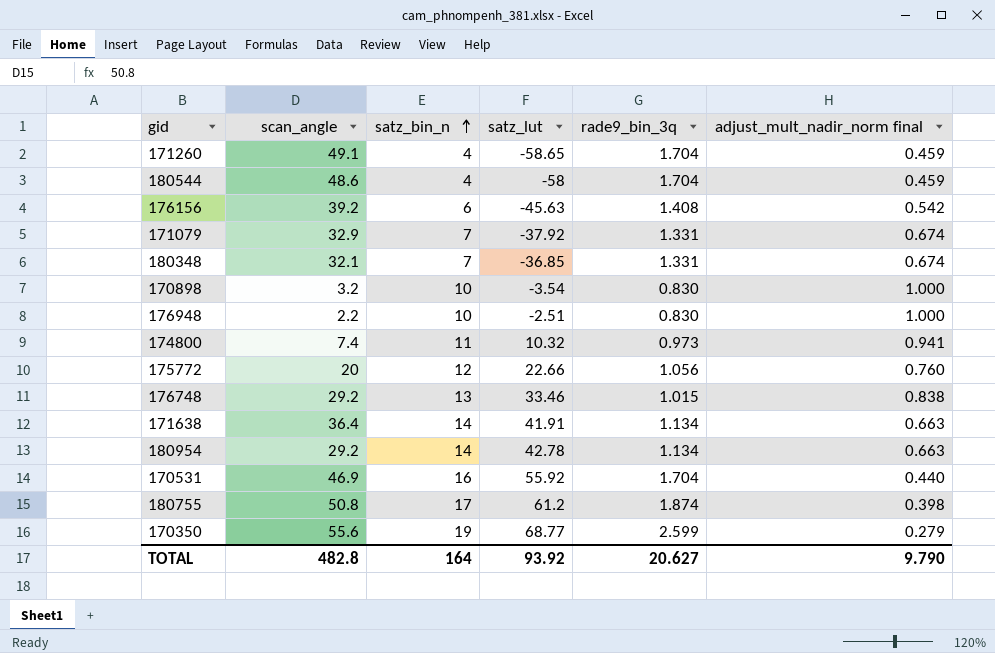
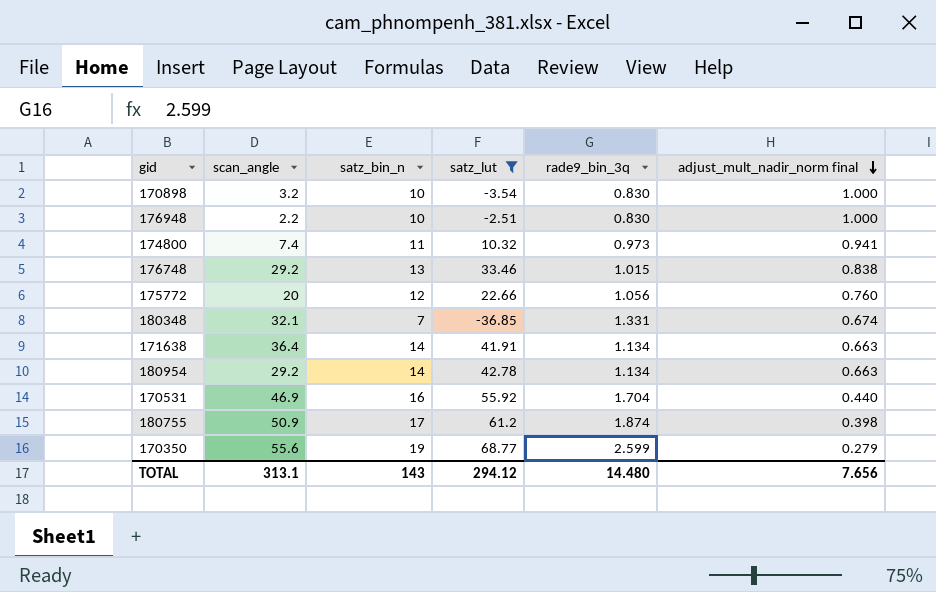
filter: none -> satz_lut >= -36.85
row order: satz_bin_n ascending -> adjust_mult_nadir_norm final descending
180755 | scan_angle: 50.8 -> 50.9
TOTAL | scan_angle: 482.8 -> 313.1
TOTAL | satz_bin_n: 164 -> 143
TOTAL | satz_lut: 93.92 -> 294.12
TOTAL | rade9_bin_3q: 20.627 -> 14.480
TOTAL | adjust_mult_nadir_norm final: 9.790 -> 7.656

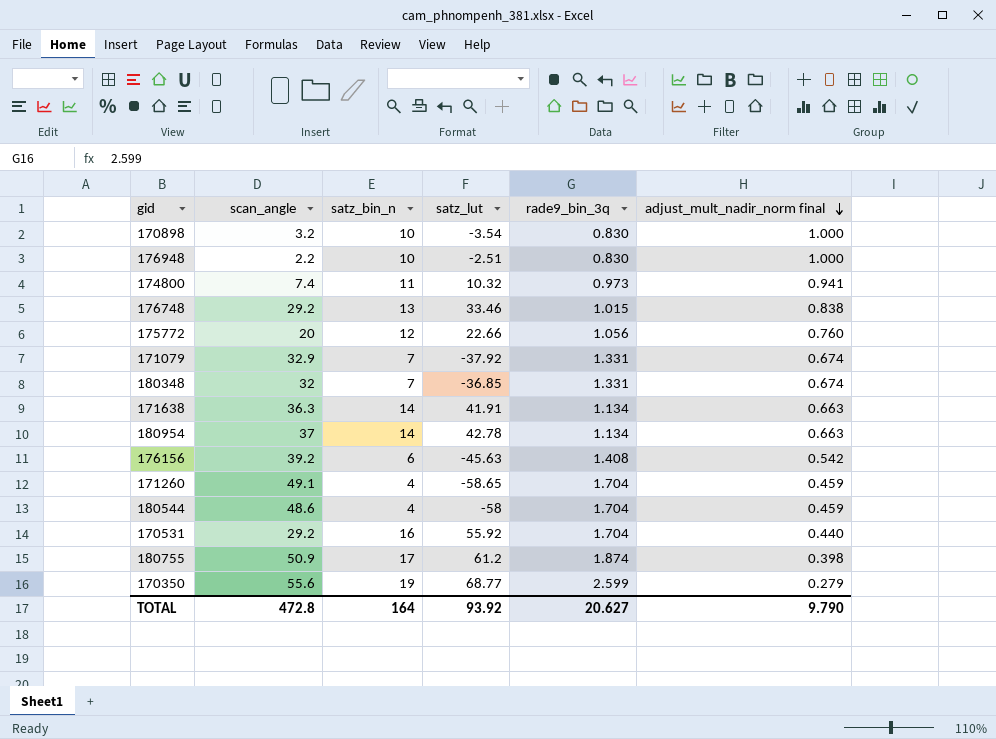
filter: satz_lut >= -36.85 -> none
180348 | scan_angle: 32.1 -> 32
171638 | scan_angle: 36.4 -> 36.3
180954 | scan_angle: 29.2 -> 37
170531 | scan_angle: 46.9 -> 29.2
TOTAL | scan_angle: 313.1 -> 472.8
TOTAL | satz_bin_n: 143 -> 164
TOTAL | satz_lut: 294.12 -> 93.92
TOTAL | rade9_bin_3q: 14.480 -> 20.627
TOTAL | adjust_mult_nadir_norm final: 7.656 -> 9.790

